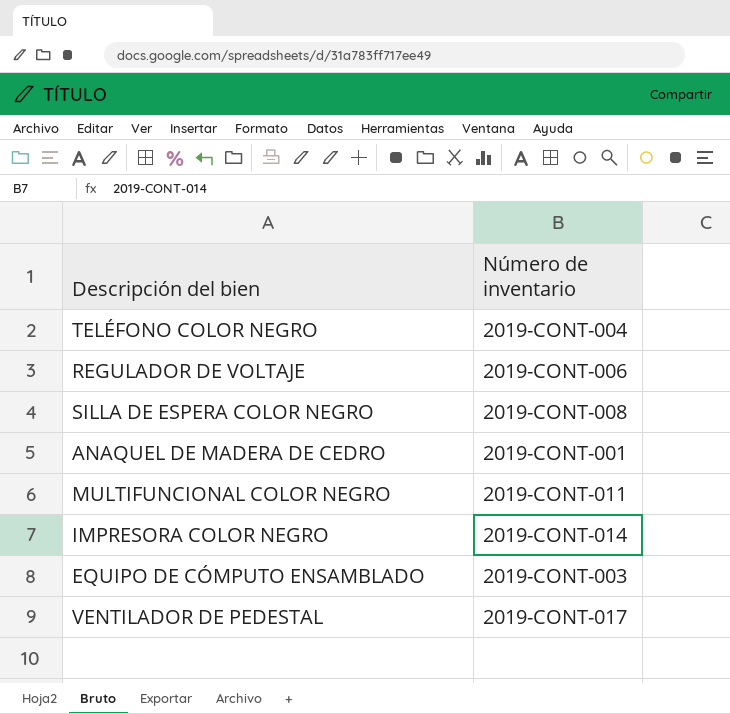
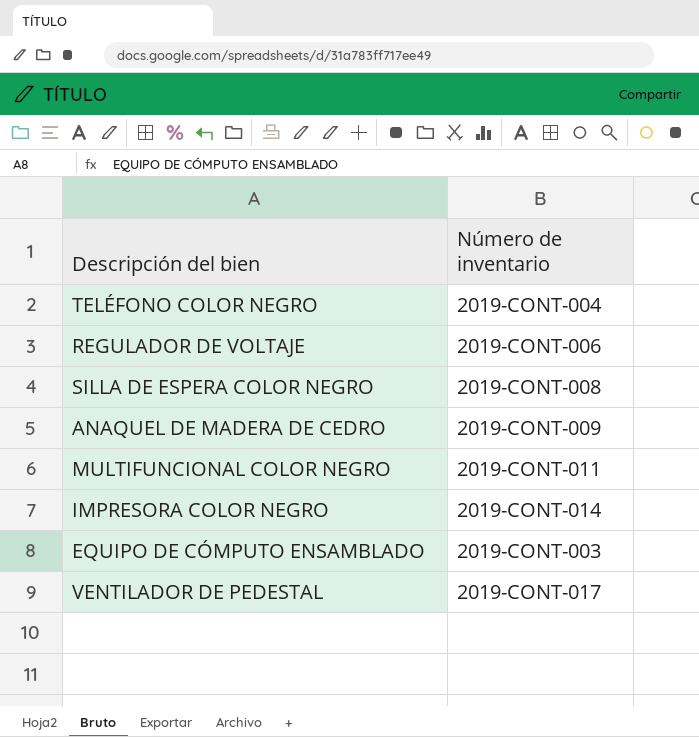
ANAQUEL DE MADERA DE CEDRO | Número de inventario: 2019-CONT-001 -> 2019-CONT-009

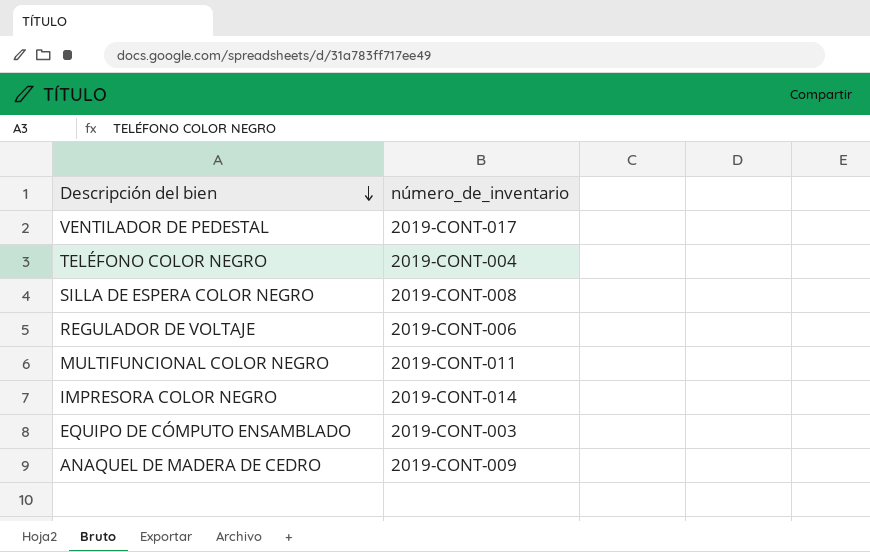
row order: none -> Descripción del bien descending
column name: Número de inventario -> número_de_inventario

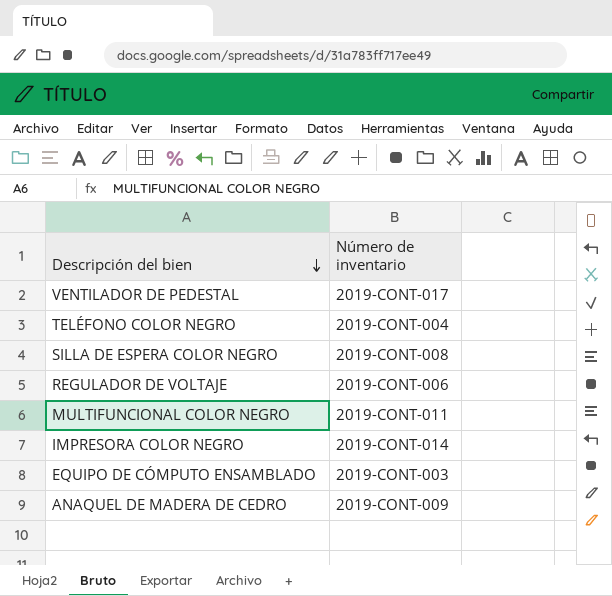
column name: número_de_inventario -> Número de inventario

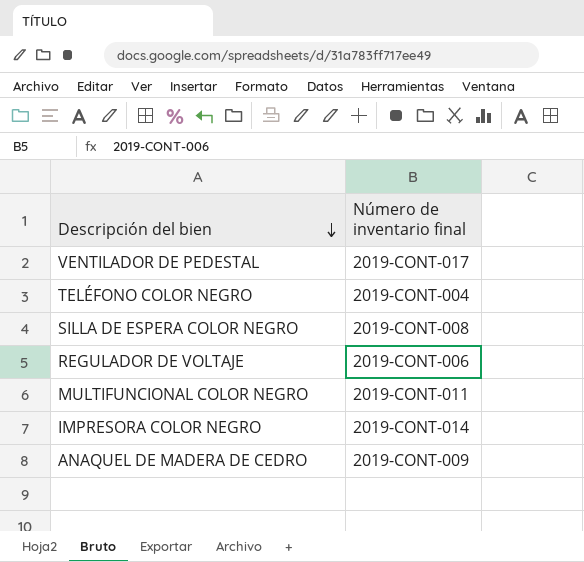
column name: Número de inventario -> Número de inventario final
row EQUIPO DE CÓMPUTO ENSAMBLADO: 2019-CONT-003 -> none

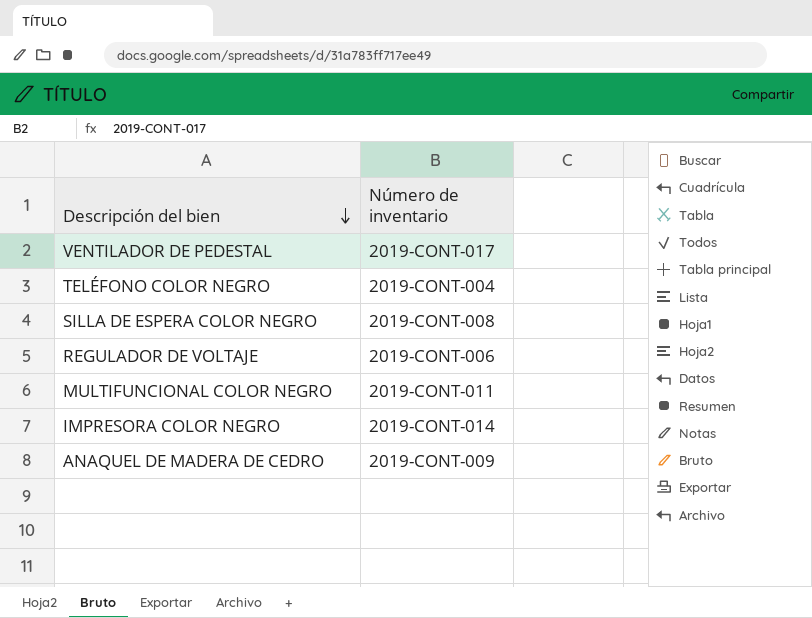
column name: Número de inventario final -> Número de inventario

